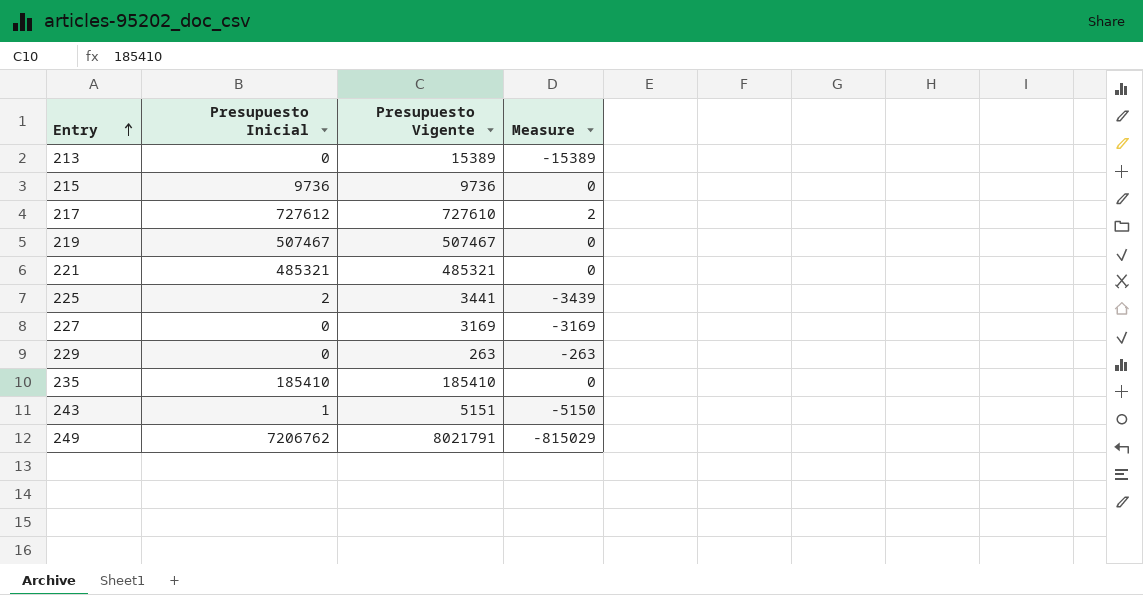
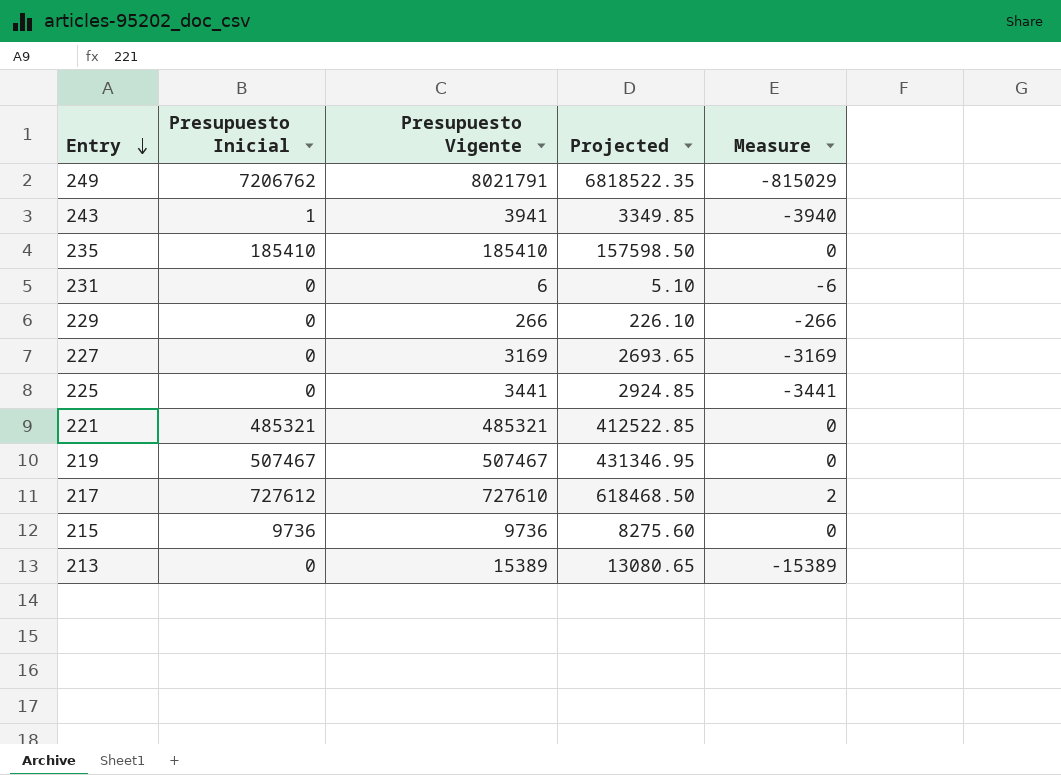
row order: Entry ascending -> Entry descending
column Projected | formula: none -> [Presupuesto Vigente] * 0.85
243 | Presupuesto Vigente: 5151 -> 3941
243 | Measure: -5150 -> -3940
row 231: none -> 0 | 6 | 5.10 | -6
229 | Presupuesto Vigente: 263 -> 266
229 | Measure: -263 -> -266
225 | Presupuesto Inicial: 2 -> 0
225 | Measure: -3439 -> -3441

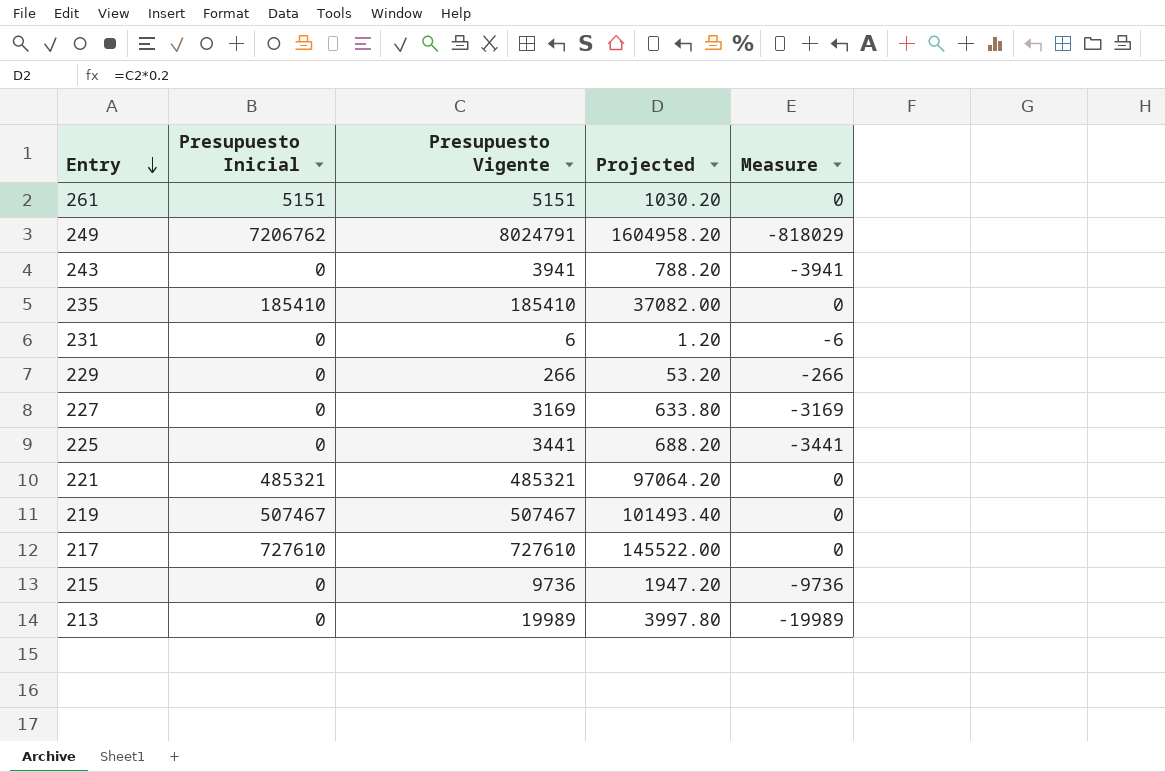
column Projected | formula: [Presupuesto Vigente] * 0.85 -> [Presupuesto Vigente] * 0.2
row 261: none -> 5151 | 5151 | 1030.20 | 0
249 | Presupuesto Vigente: 8021791 -> 8024791
249 | Measure: -815029 -> -818029
243 | Presupuesto Inicial: 1 -> 0
243 | Measure: -3940 -> -3941
217 | Presupuesto Inicial: 727612 -> 727610
217 | Measure: 2 -> 0
215 | Presupuesto Inicial: 9736 -> 0
215 | Measure: 0 -> -9736
213 | Presupuesto Vigente: 15389 -> 19989
213 | Measure: -15389 -> -19989

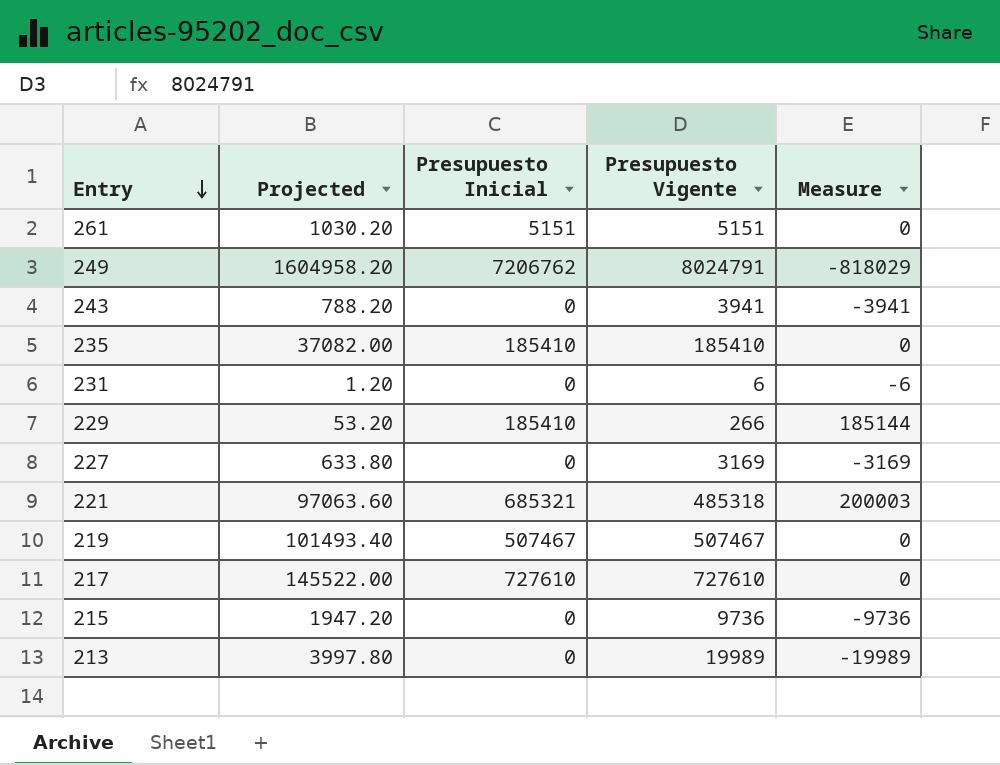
column Projected | position: 4 -> 2
row 225: 0 | 3441 | 688.20 | -3441 -> none
229 | Presupuesto Inicial: 0 -> 185410
229 | Measure: -266 -> 185144
221 | Projected: 97064.20 -> 97063.60
221 | Presupuesto Inicial: 485321 -> 685321
221 | Presupuesto Vigente: 485321 -> 485318
221 | Measure: 0 -> 200003

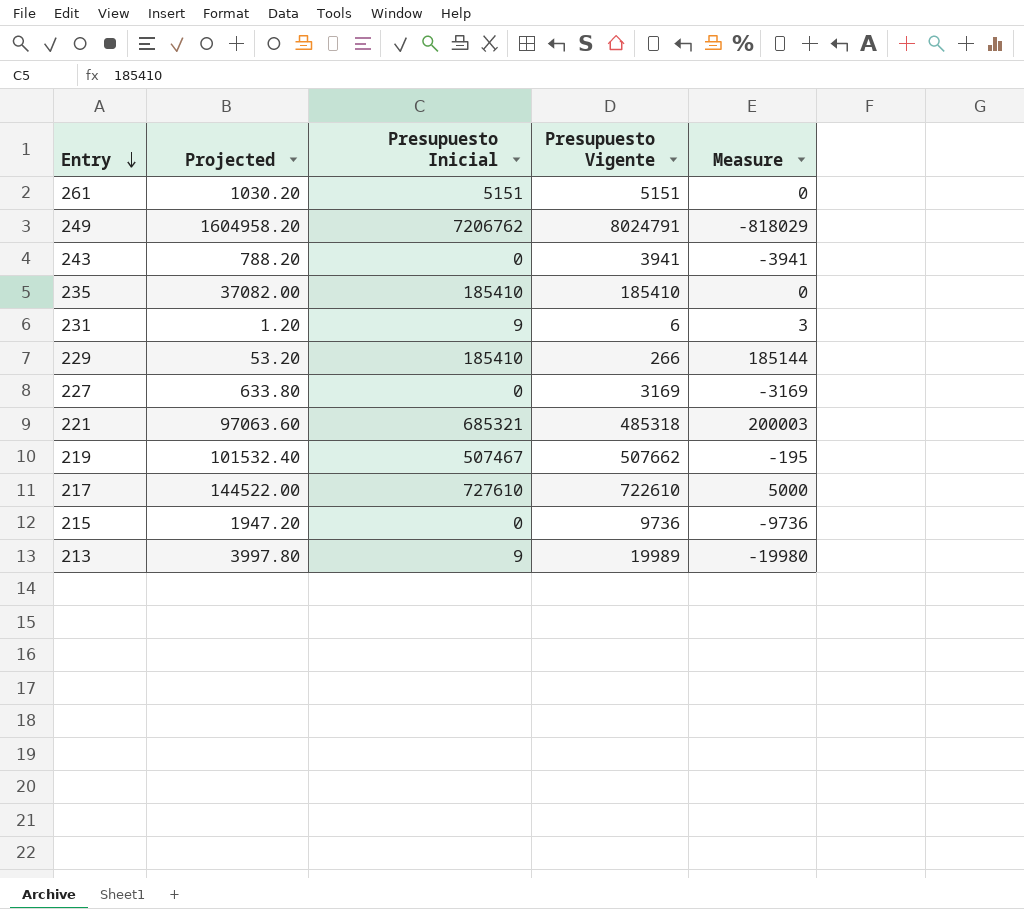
231 | Presupuesto Inicial: 0 -> 9
231 | Measure: -6 -> 3
219 | Projected: 101493.40 -> 101532.40
219 | Presupuesto Vigente: 507467 -> 507662
219 | Measure: 0 -> -195
217 | Projected: 145522.00 -> 144522.00
217 | Presupuesto Vigente: 727610 -> 722610
217 | Measure: 0 -> 5000
213 | Presupuesto Inicial: 0 -> 9
213 | Measure: -19989 -> -19980

